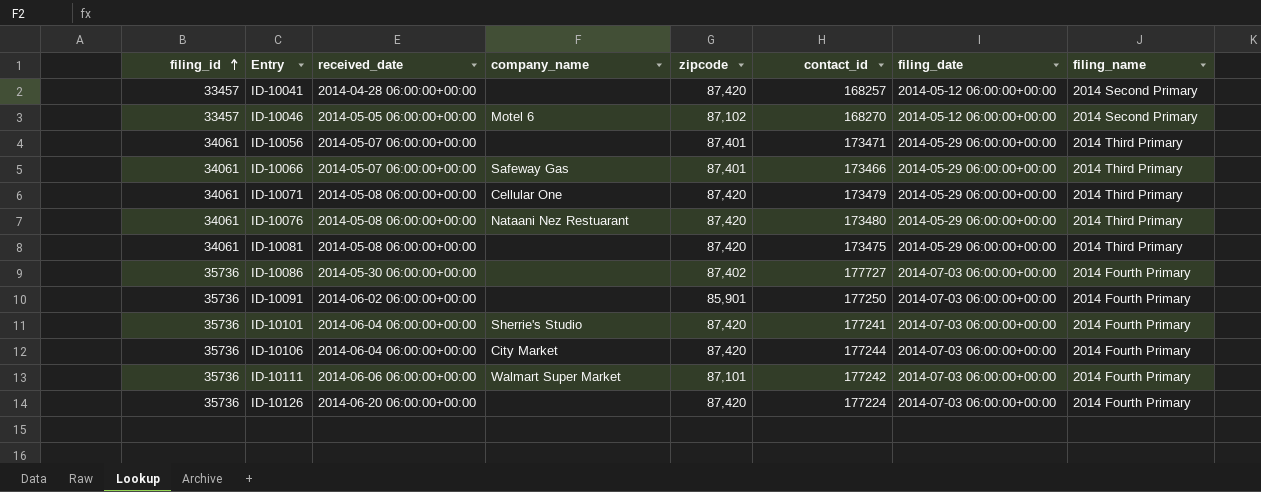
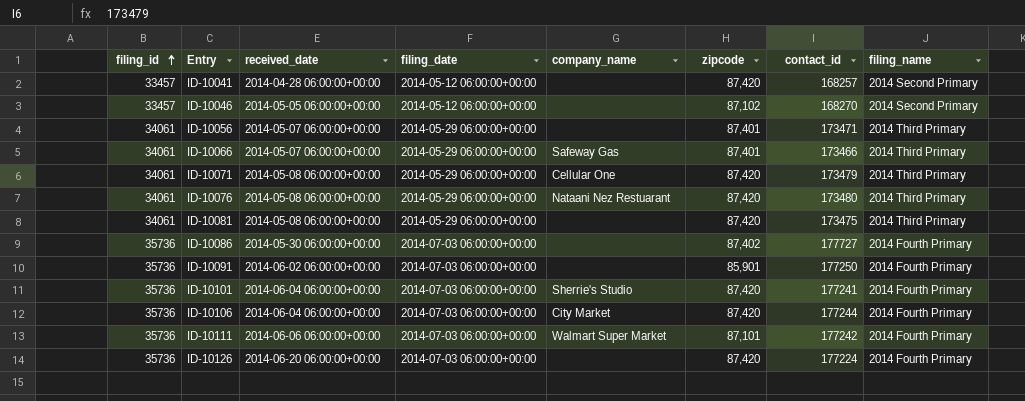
column filing_date | position: 7 -> 4
ID-10046 | company_name: Motel 6 -> none

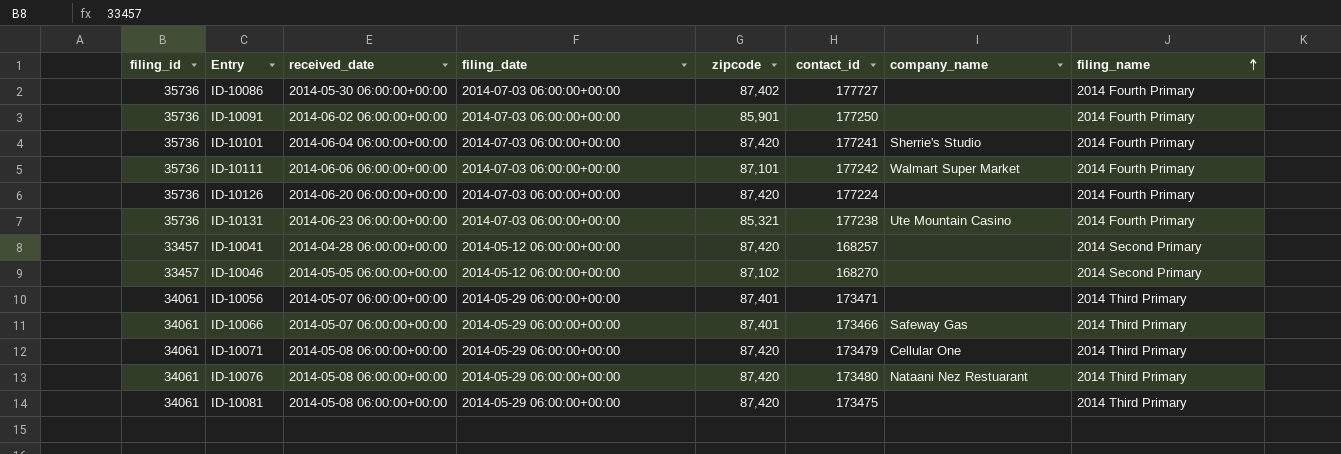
row order: filing_id ascending -> filing_name ascending
column company_name | position: 5 -> 7
row ID-10106: 35736 | 2014-06-04 06:00:00+00:00 | 2014-07-03 06:00:00+00:00 | City Market | 87,420 | 177244 | 2014 Fourth Primary -> none
row ID-10131: none -> 35736 | 2014-06-23 06:00:00+00:00 | 2014-07-03 06:00:00+00:00 | 85,321 | 177238 | Ute Mountain Casino | 2014 Fourth Primary

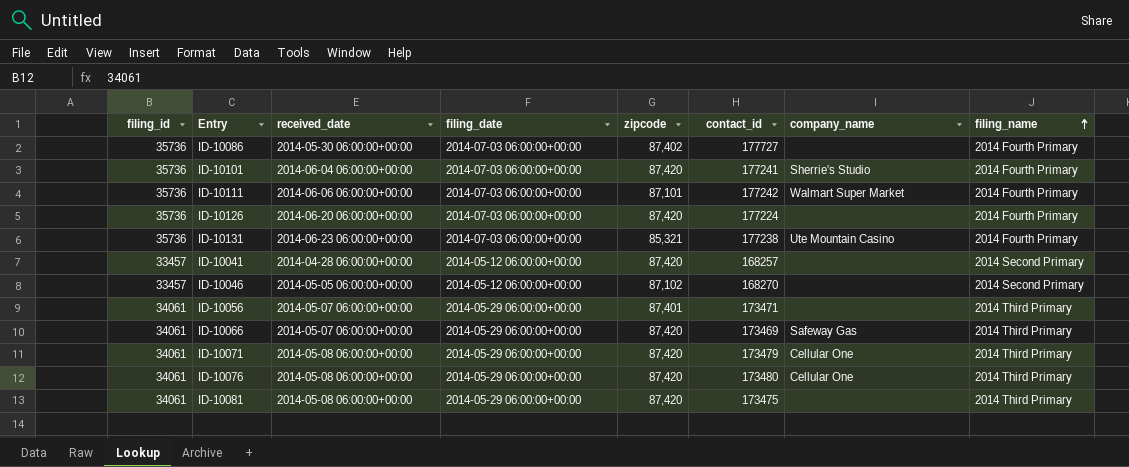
row ID-10091: 35736 | 2014-06-02 06:00:00+00:00 | 2014-07-03 06:00:00+00:00 | 85,901 | 177250 | none | 2014 Fourth Primary -> none
ID-10066 | zipcode: 87,401 -> 87,420
ID-10066 | contact_id: 173466 -> 173469
ID-10076 | company_name: Nataani Nez Restuarant -> Cellular One

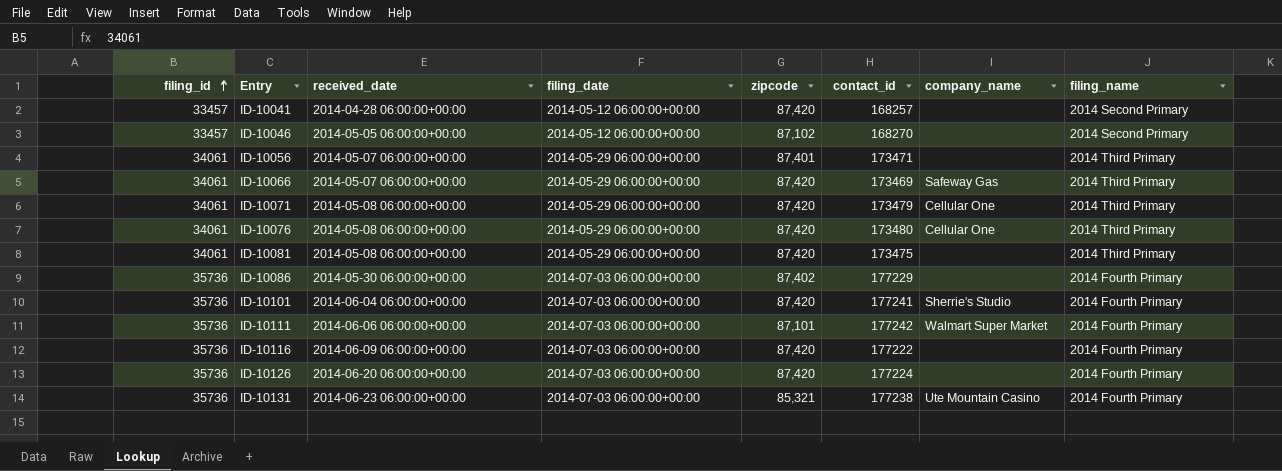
row order: filing_name ascending -> filing_id ascending
ID-10086 | contact_id: 177727 -> 177229
row ID-10116: none -> 35736 | 2014-06-09 06:00:00+00:00 | 2014-07-03 06:00:00+00:00 | 87,420 | 177222 | none | 2014 Fourth Primary

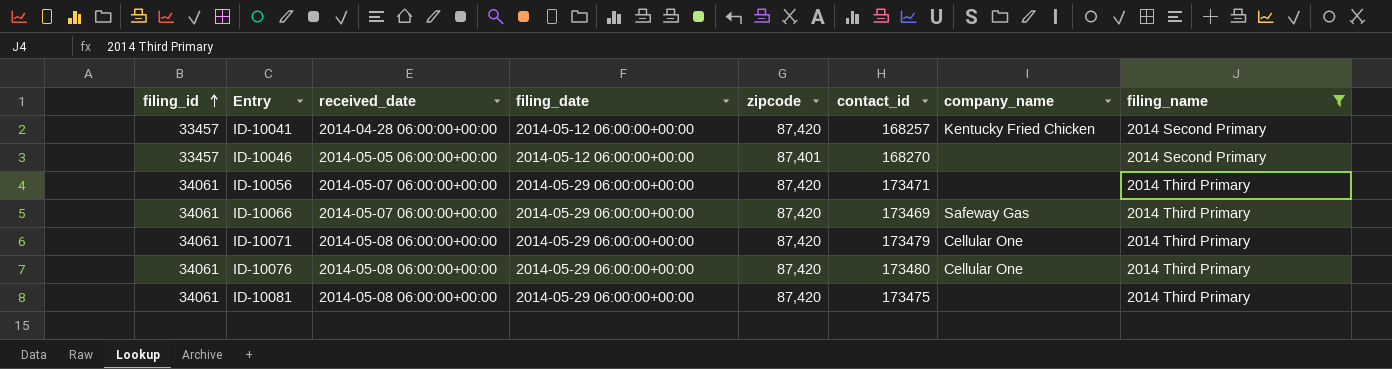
filter: none -> filing_name != 2014 Fourth Primary
ID-10041 | company_name: none -> Kentucky Fried Chicken
ID-10046 | zipcode: 87,102 -> 87,401
ID-10056 | zipcode: 87,401 -> 87,420

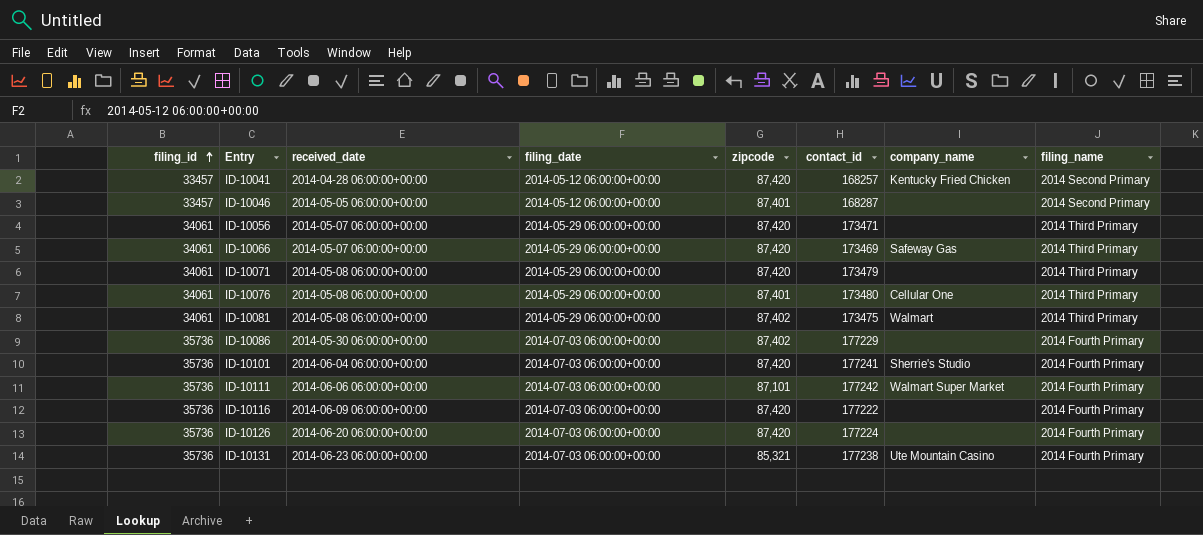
filter: filing_name != 2014 Fourth Primary -> none
ID-10046 | contact_id: 168270 -> 168287
ID-10071 | company_name: Cellular One -> none
ID-10076 | zipcode: 87,420 -> 87,401
ID-10081 | zipcode: 87,420 -> 87,402
ID-10081 | company_name: none -> Walmart

